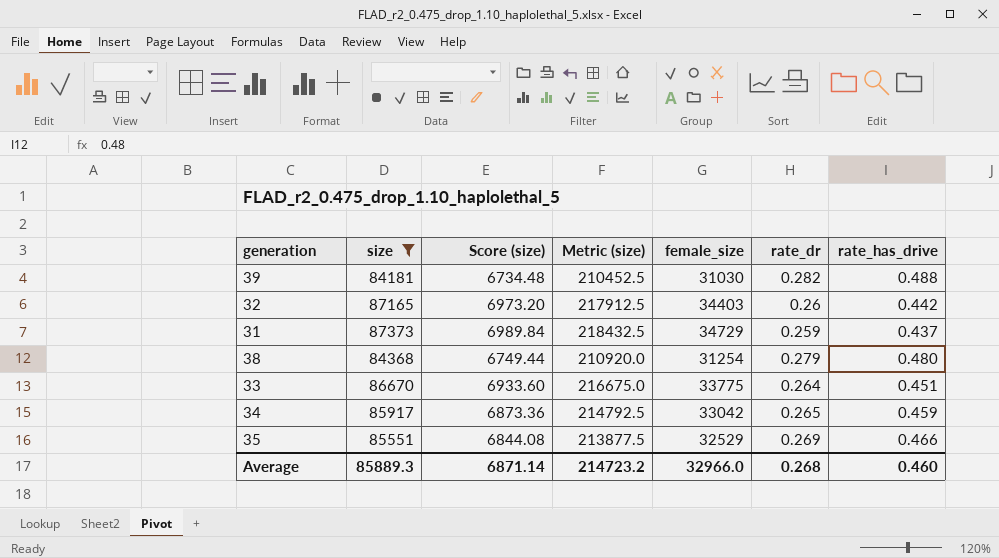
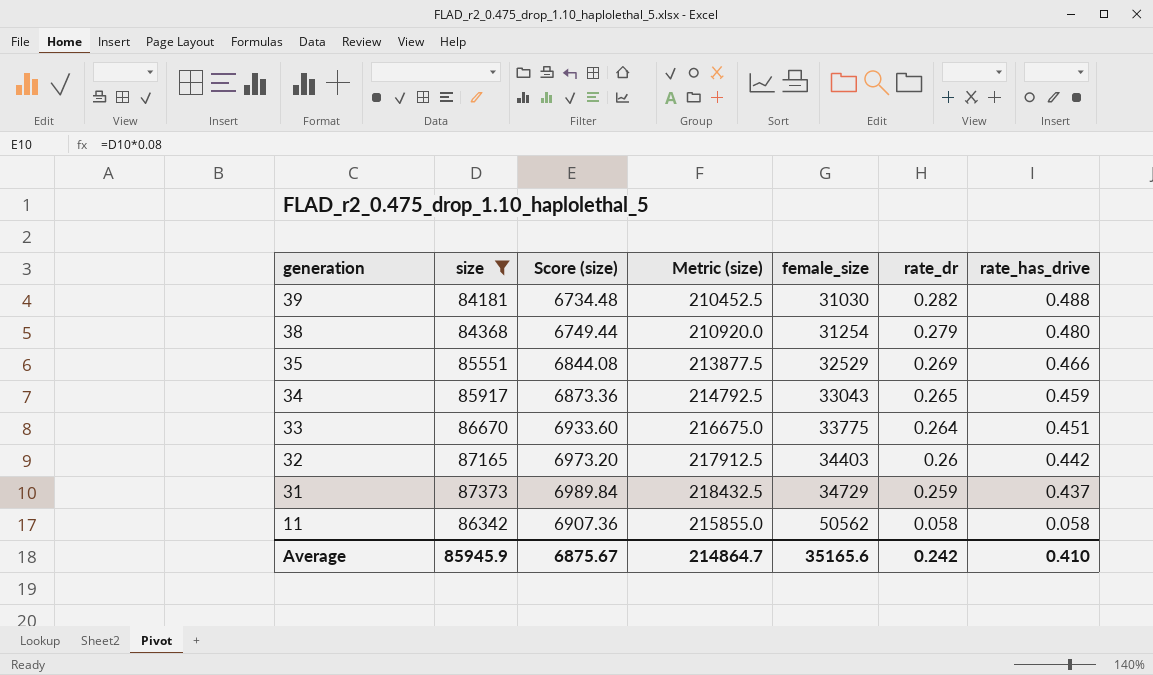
row order: none -> generation descending
34 | female_size: 33042 -> 33043
row 11: none -> 86342 | 6907.36 | 215855.0 | 50562 | 0.058 | 0.058
Average | size: 85889.3 -> 85945.9
Average | Score (size): 6871.14 -> 6875.67
Average | Metric (size): 214723.2 -> 214864.7
Average | female_size: 32966.0 -> 35165.6
Average | rate_dr: 0.268 -> 0.242
Average | rate_has_drive: 0.460 -> 0.410

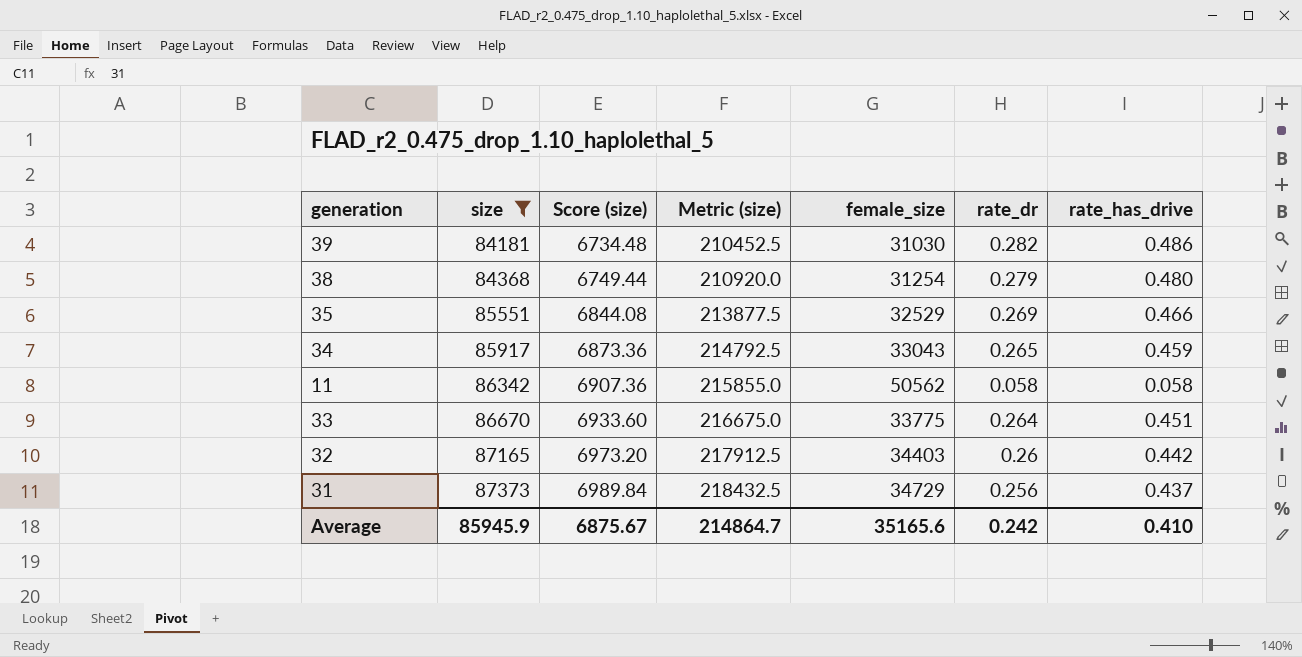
row order: generation descending -> size ascending
39 | rate_has_drive: 0.488 -> 0.486
31 | rate_dr: 0.259 -> 0.256

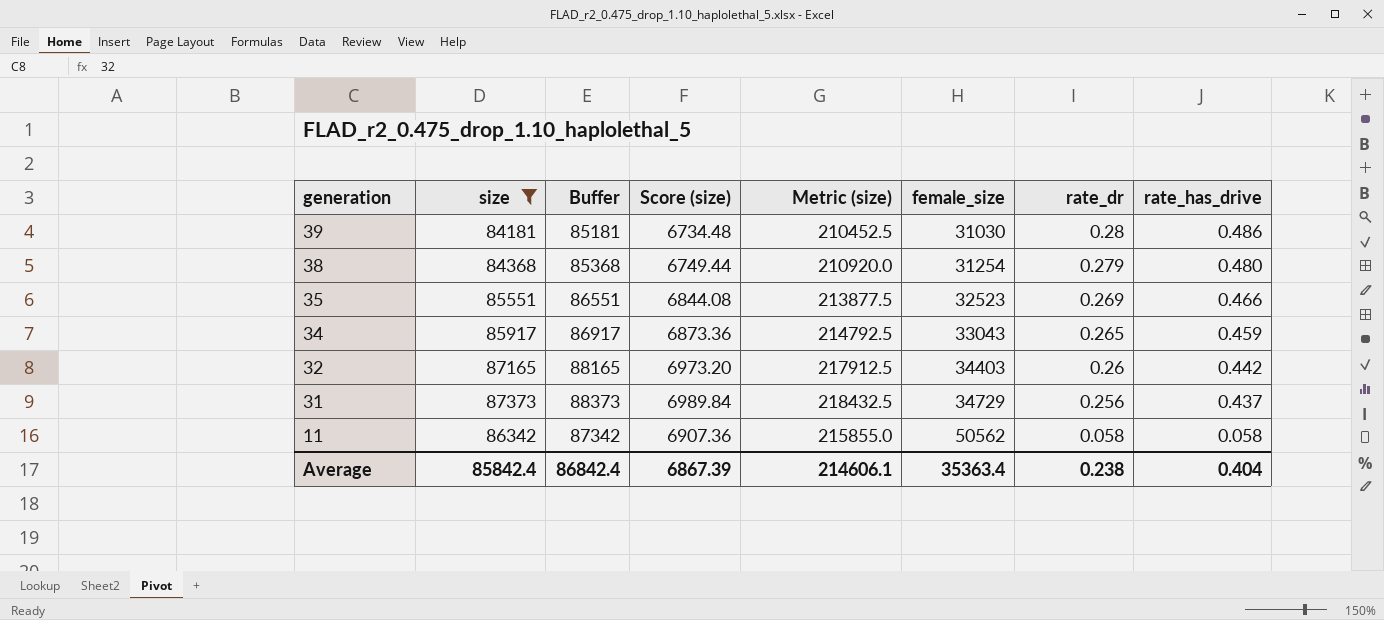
row order: size ascending -> generation descending
column Buffer | formula: none -> [size] + 1000
row 33: 86670 | 6933.60 | 216675.0 | 33775 | 0.264 | 0.451 -> none
39 | rate_dr: 0.282 -> 0.28
35 | female_size: 32529 -> 32523
Average | size: 85945.9 -> 85842.4
Average | Score (size): 6875.67 -> 6867.39
Average | Metric (size): 214864.7 -> 214606.1
Average | female_size: 35165.6 -> 35363.4
Average | rate_dr: 0.242 -> 0.238
Average | rate_has_drive: 0.410 -> 0.404

